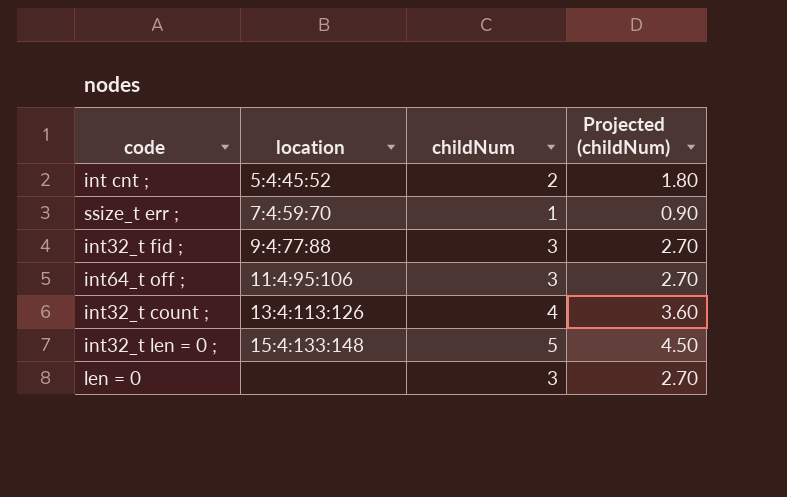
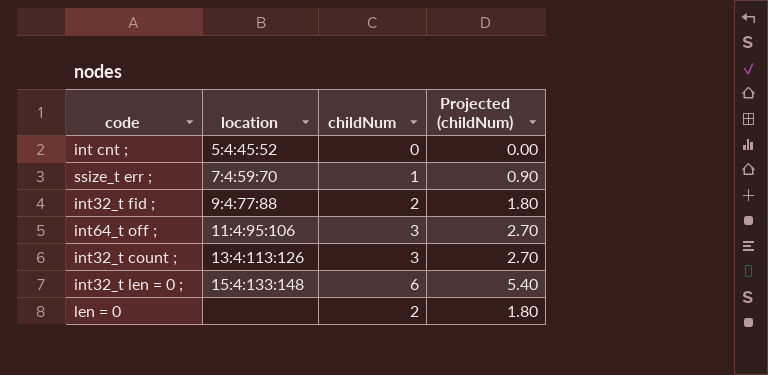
int cnt ; | childNum: 2 -> 0
int cnt ; | Projected (childNum): 1.80 -> 0.00
int32_t fid ; | childNum: 3 -> 2
int32_t fid ; | Projected (childNum): 2.70 -> 1.80
int32_t count ; | childNum: 4 -> 3
int32_t count ; | Projected (childNum): 3.60 -> 2.70
int32_t len = 0 ; | childNum: 5 -> 6
int32_t len = 0 ; | Projected (childNum): 4.50 -> 5.40
len = 0 | childNum: 3 -> 2
len = 0 | Projected (childNum): 2.70 -> 1.80

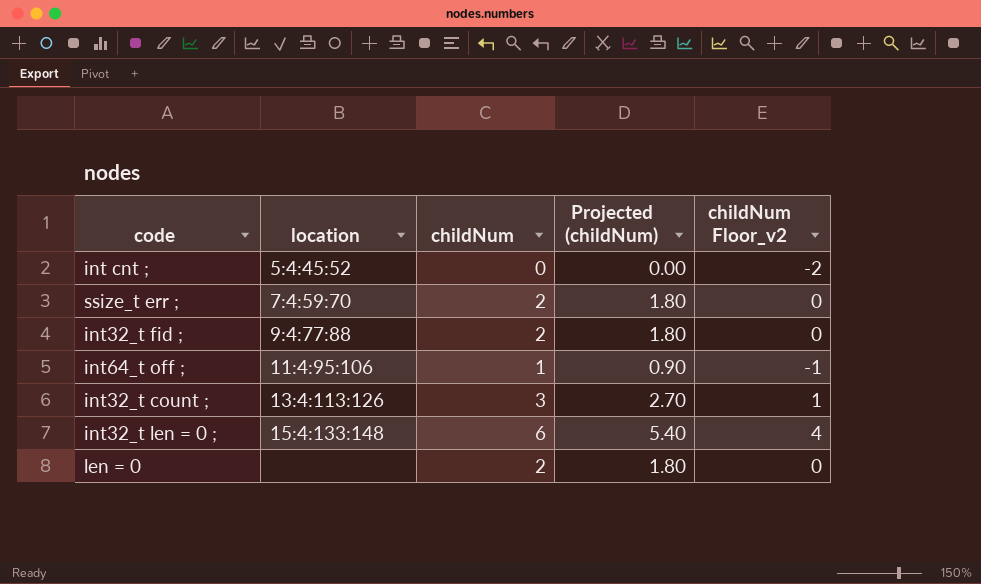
column childNum Floor_v2 | formula: none -> [childNum] - 2
ssize_t err ; | childNum: 1 -> 2
ssize_t err ; | Projected (childNum): 0.90 -> 1.80
int64_t off ; | childNum: 3 -> 1
int64_t off ; | Projected (childNum): 2.70 -> 0.90

